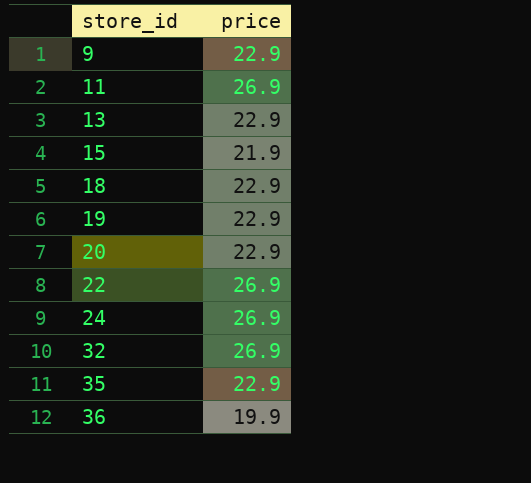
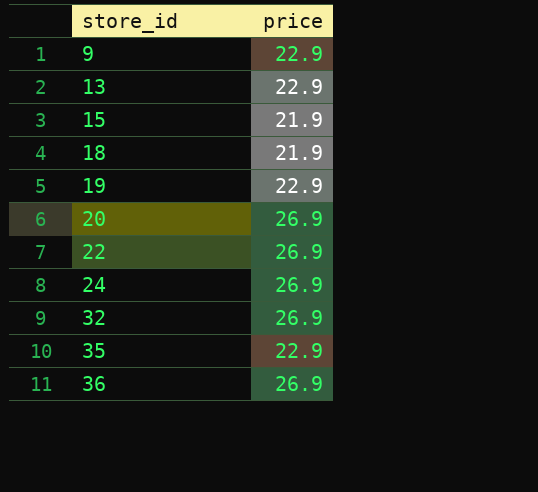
row 11: 26.9 -> none
18 | price: 22.9 -> 21.9
20 | price: 22.9 -> 26.9
36 | price: 19.9 -> 26.9

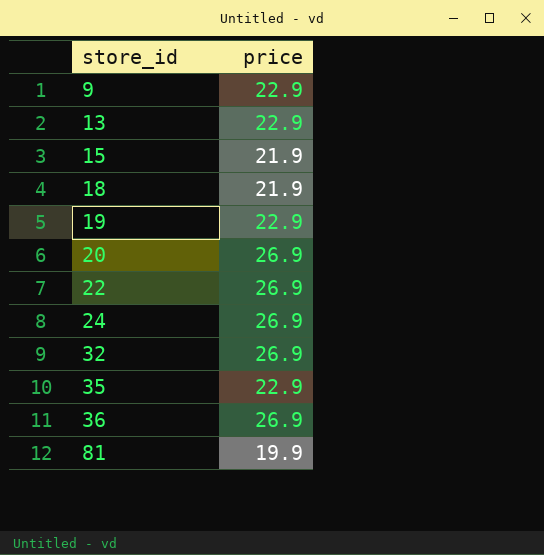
row 81: none -> 19.9

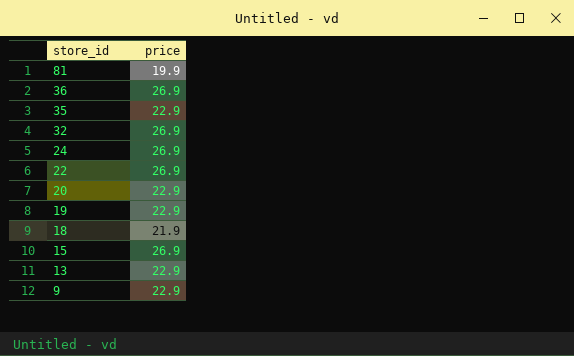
row order: store_id ascending -> store_id descending
20 | price: 26.9 -> 22.9
15 | price: 21.9 -> 26.9

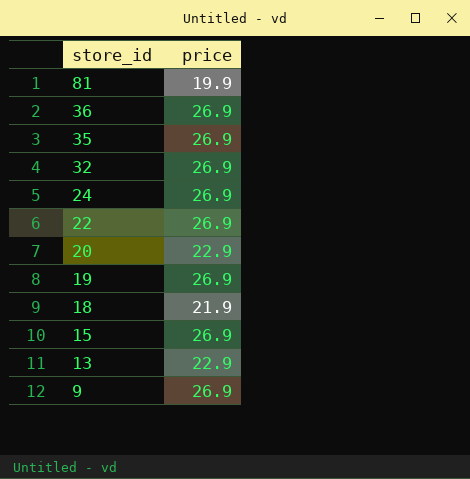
35 | price: 22.9 -> 26.9
19 | price: 22.9 -> 26.9
9 | price: 22.9 -> 26.9

